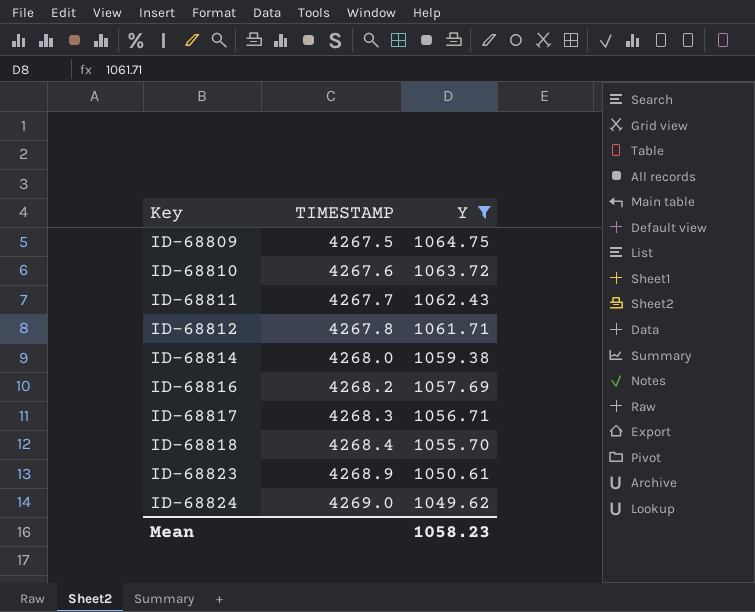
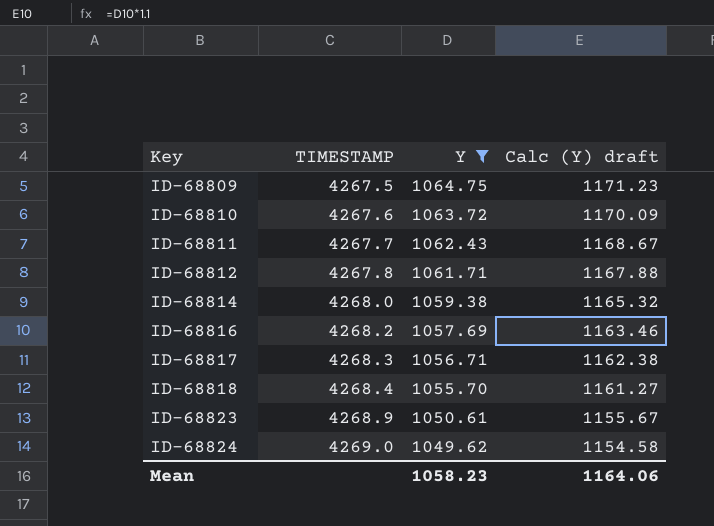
column Calc (Y) draft | formula: none -> [Y] * 1.1

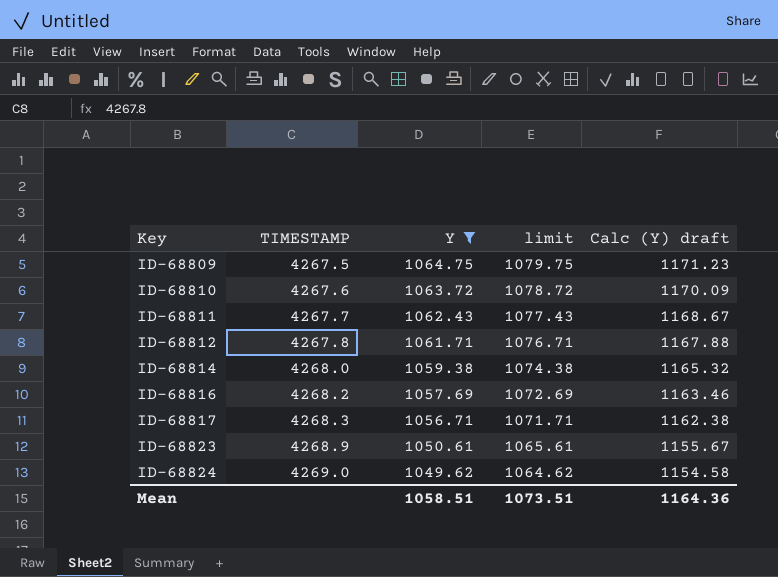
column limit | formula: none -> [Y] + 15
row ID-68818: 4268.4 | 1055.70 | 1161.27 -> none
Mean | Y: 1058.23 -> 1058.51
Mean | Calc (Y) draft: 1164.06 -> 1164.36

